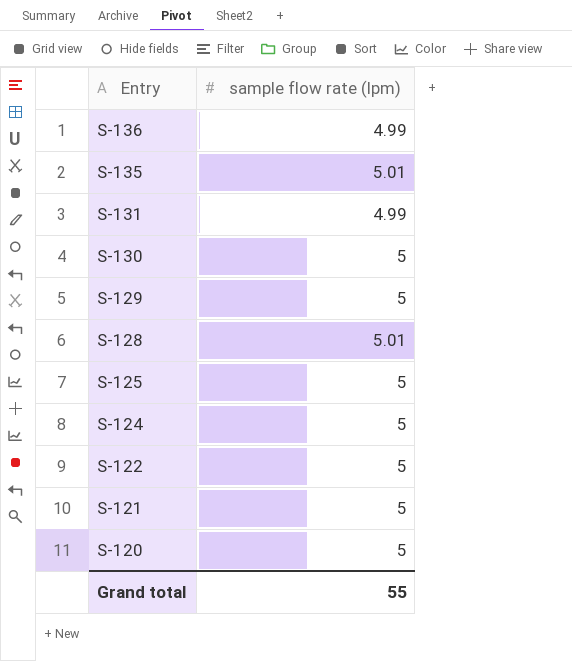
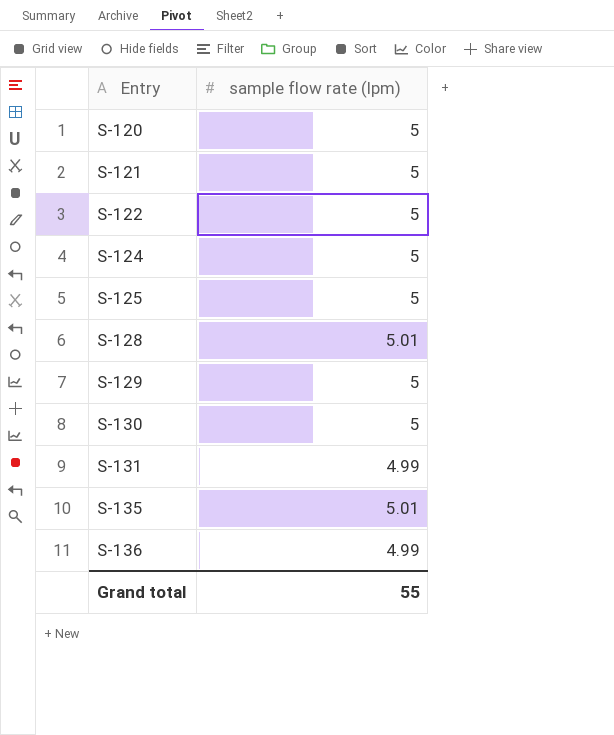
row order: Entry descending -> Entry ascending

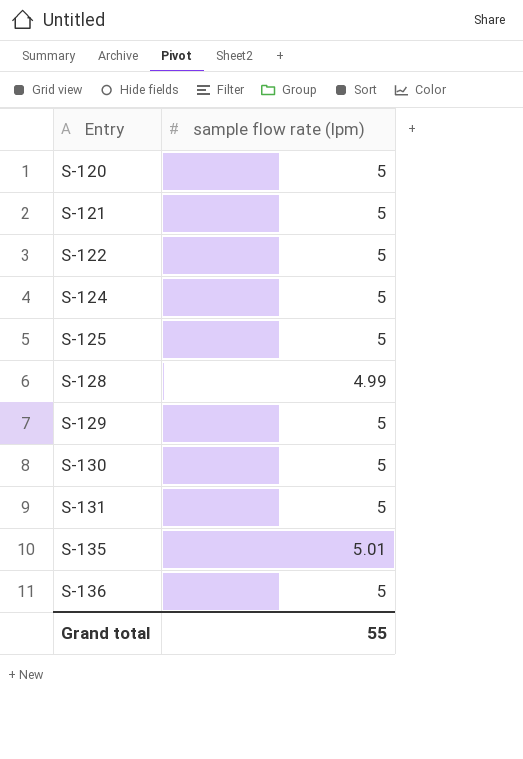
S-128 | sample flow rate (lpm): 5.01 -> 4.99
S-131 | sample flow rate (lpm): 4.99 -> 5
S-136 | sample flow rate (lpm): 4.99 -> 5

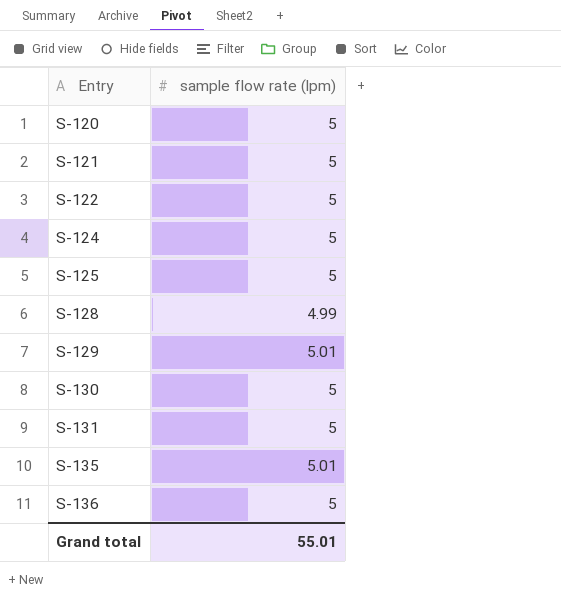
S-129 | sample flow rate (lpm): 5 -> 5.01
Grand total | sample flow rate (lpm): 55 -> 55.01

